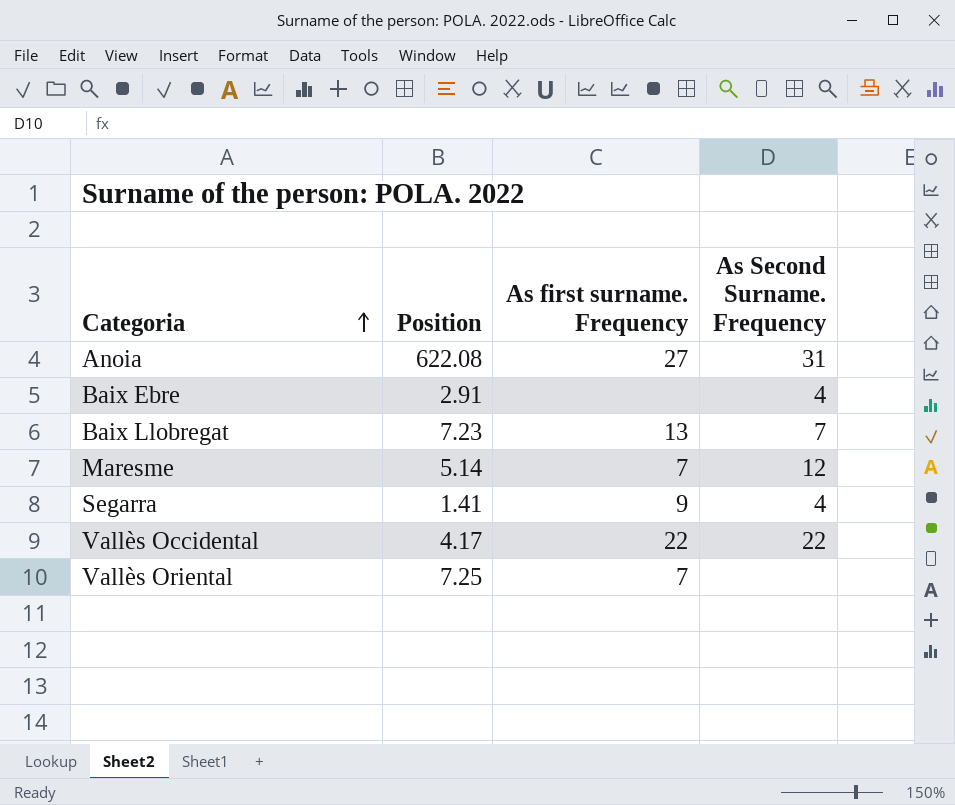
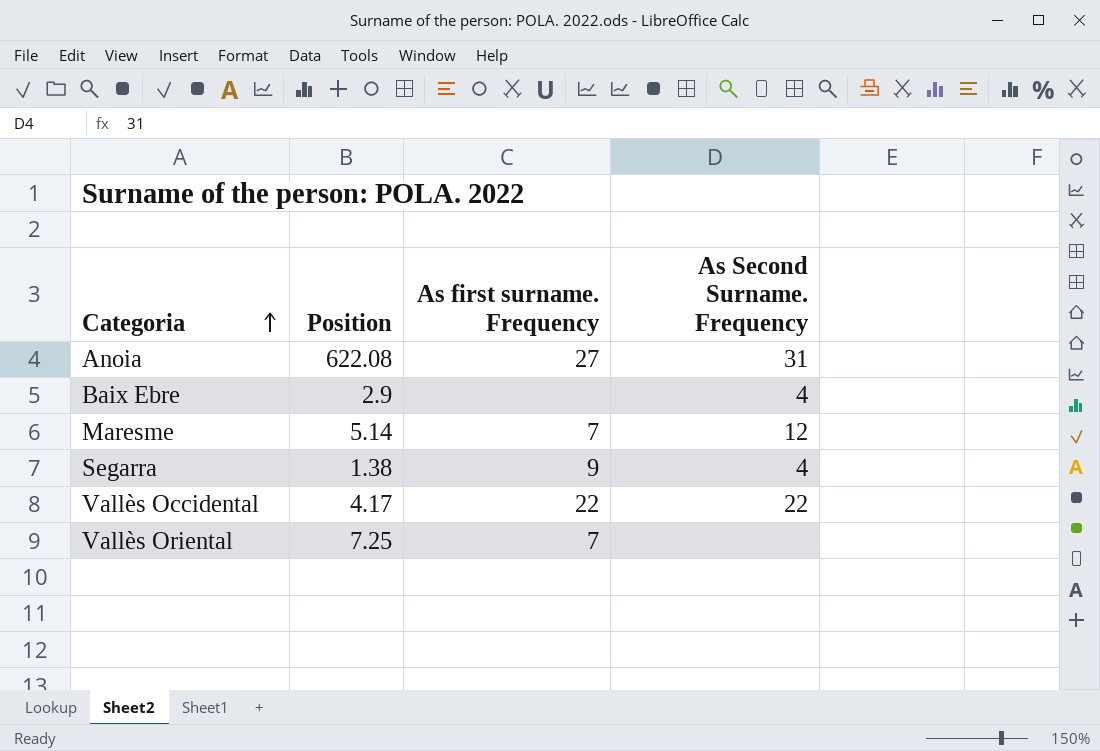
row Baix Llobregat: 7.23 | 13 | 7 -> none
Baix Ebre | Position: 2.91 -> 2.9
Segarra | Position: 1.41 -> 1.38

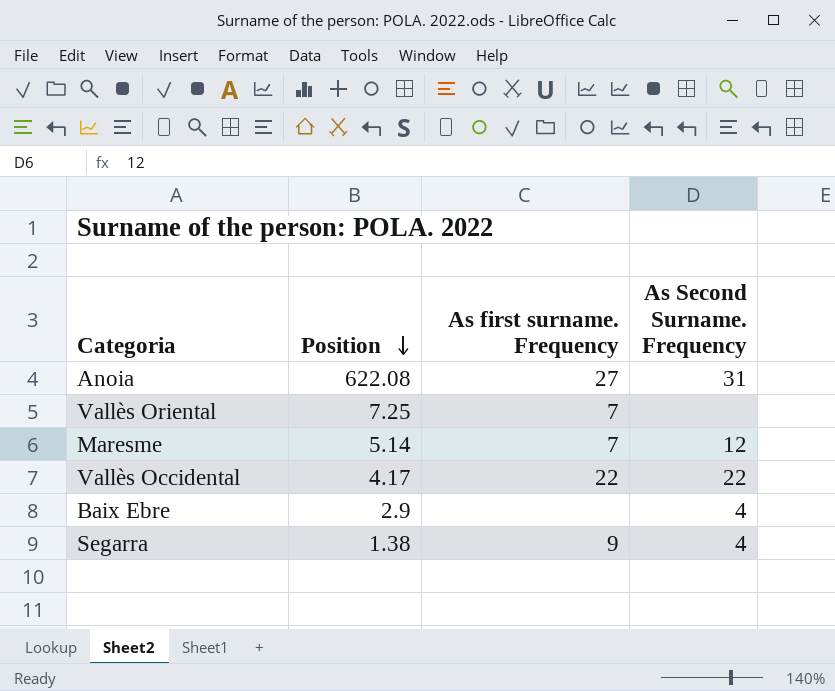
row order: Categoria ascending -> Position descending

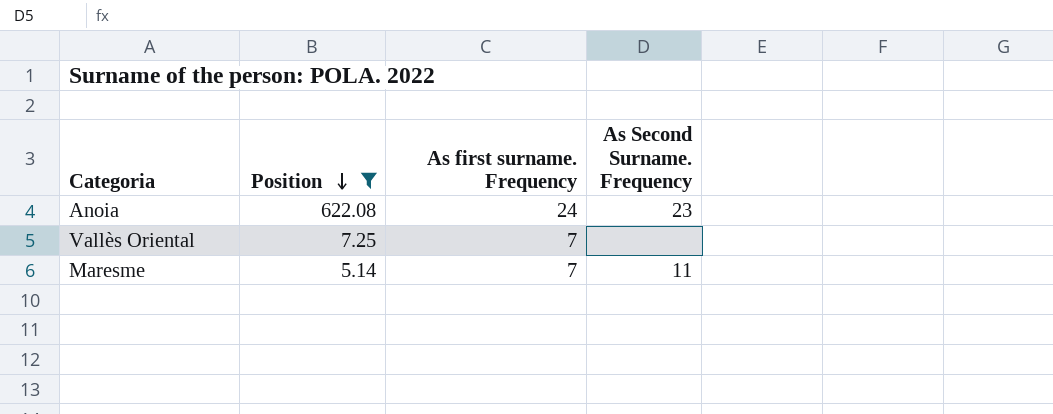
filter: none -> Position >= 5.14
Anoia | As first surname. Frequency: 27 -> 24
Anoia | As Second Surname. Frequency: 31 -> 23
Maresme | As Second Surname. Frequency: 12 -> 11

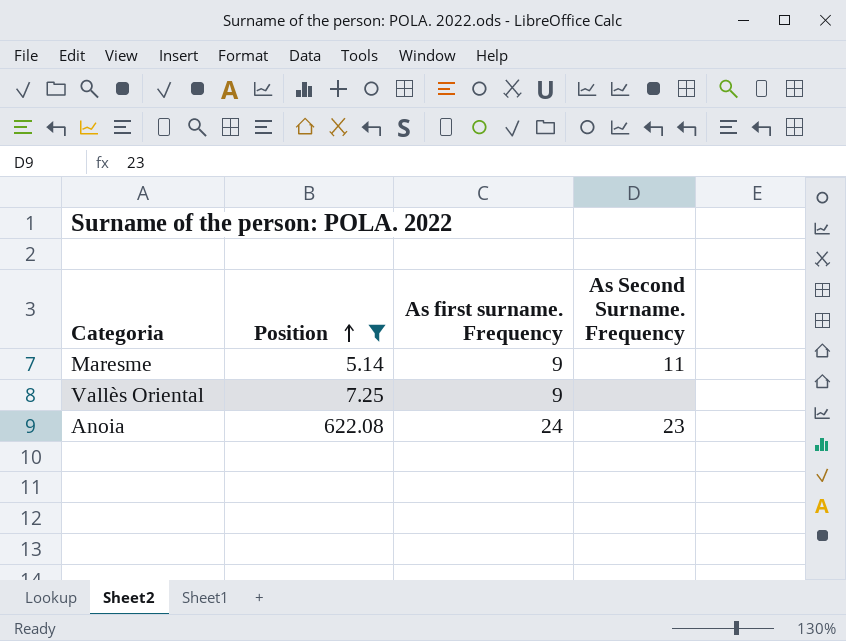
row order: Position descending -> Position ascending
Maresme | As first surname. Frequency: 7 -> 9
Vallès Oriental | As first surname. Frequency: 7 -> 9

